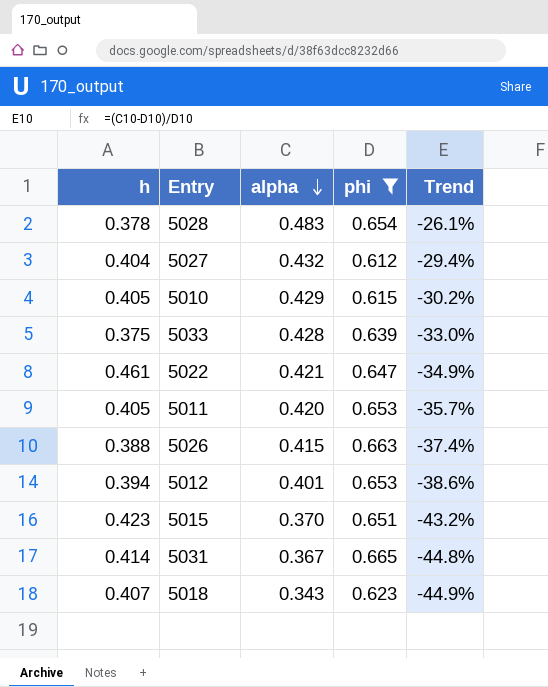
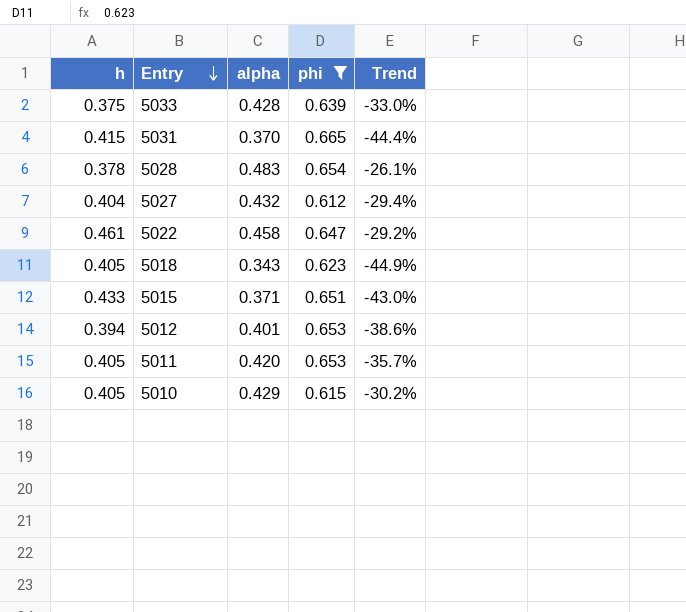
row order: alpha descending -> Entry descending
row 5026: 0.388 | 0.415 | 0.663 | -37.4% -> none
5031 | h: 0.414 -> 0.415
5031 | alpha: 0.367 -> 0.370
5031 | Trend: -44.8% -> -44.4%
5022 | alpha: 0.421 -> 0.458
5022 | Trend: -34.9% -> -29.2%
5018 | h: 0.407 -> 0.405
5015 | h: 0.423 -> 0.433
5015 | alpha: 0.370 -> 0.371
5015 | Trend: -43.2% -> -43.0%

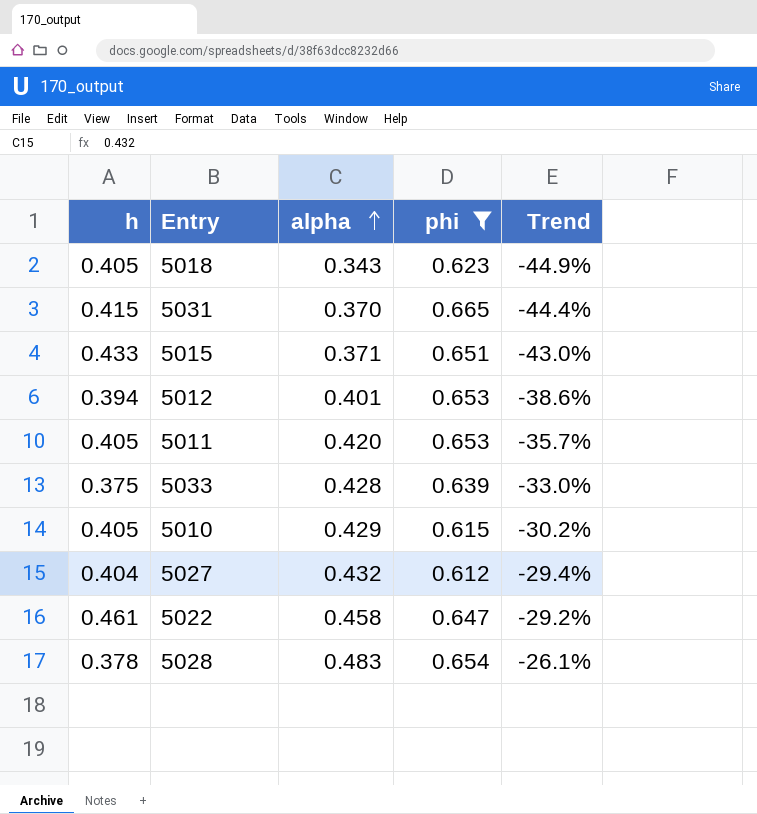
row order: Entry descending -> alpha ascending

